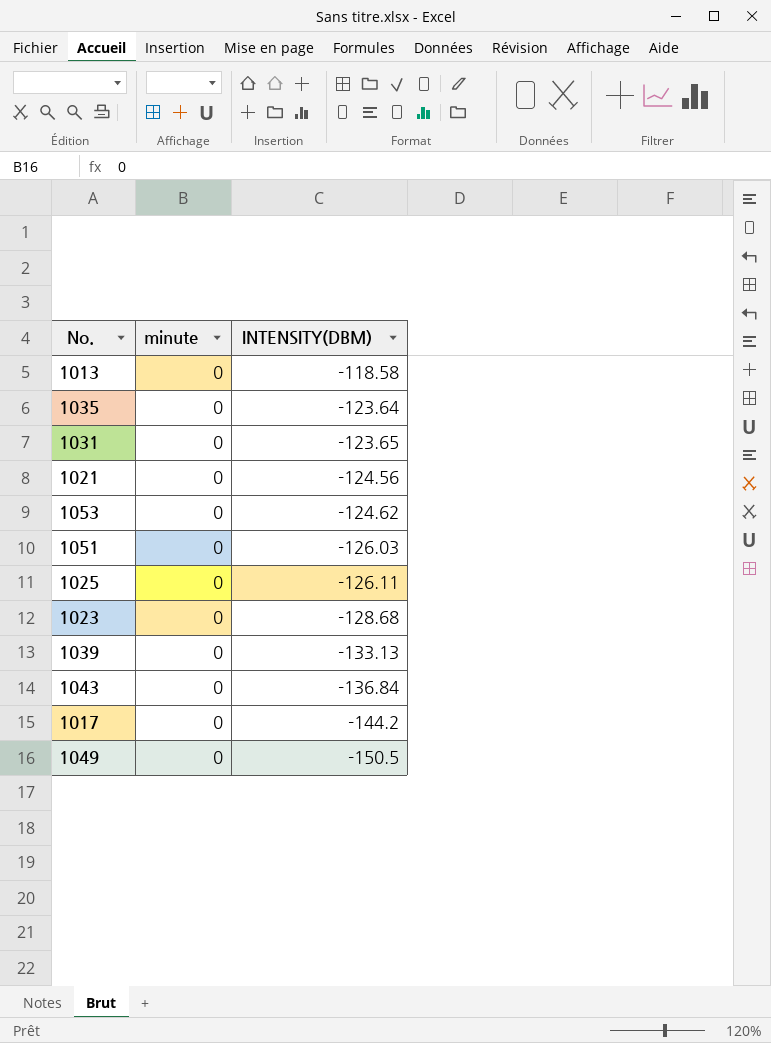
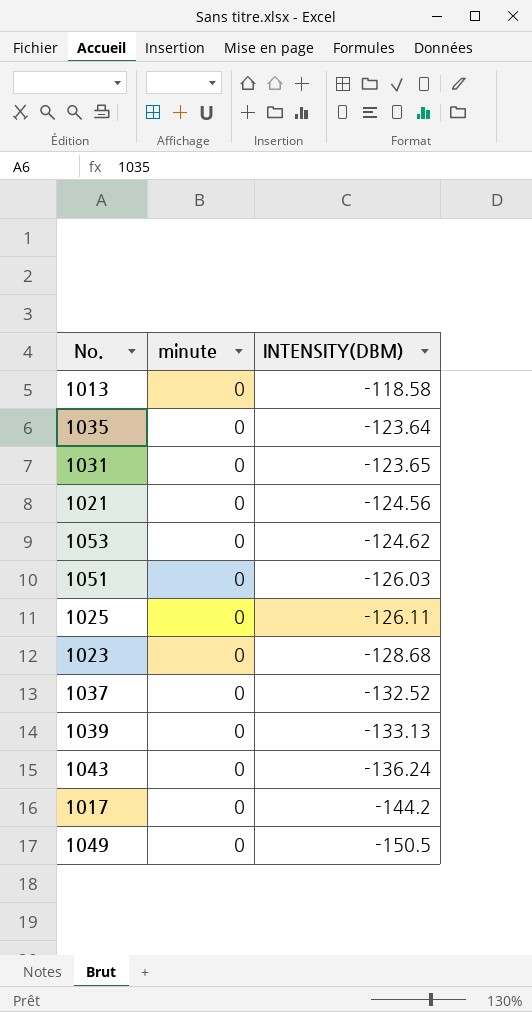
row 1037: none -> 0 | -132.52
1043 | INTENSITY(DBM): -136.84 -> -136.24

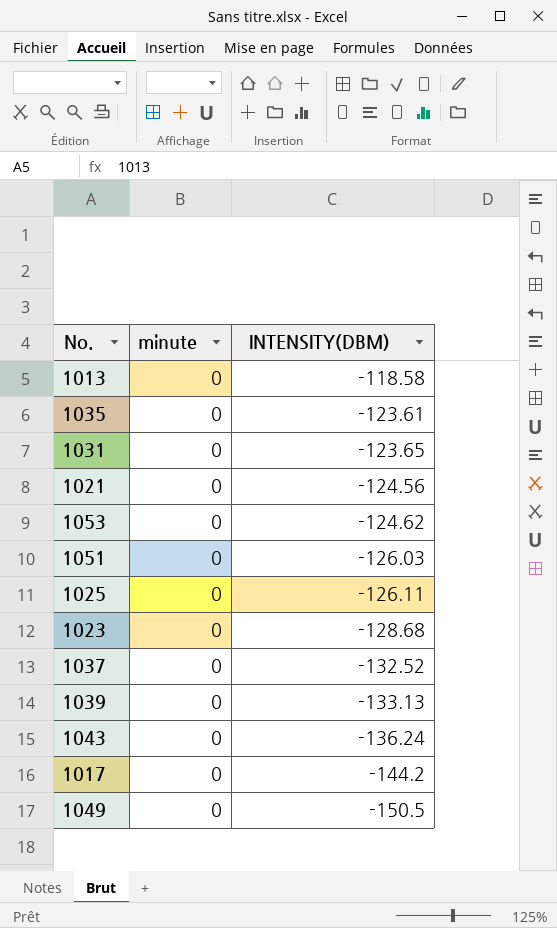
1035 | INTENSITY(DBM): -123.64 -> -123.61

